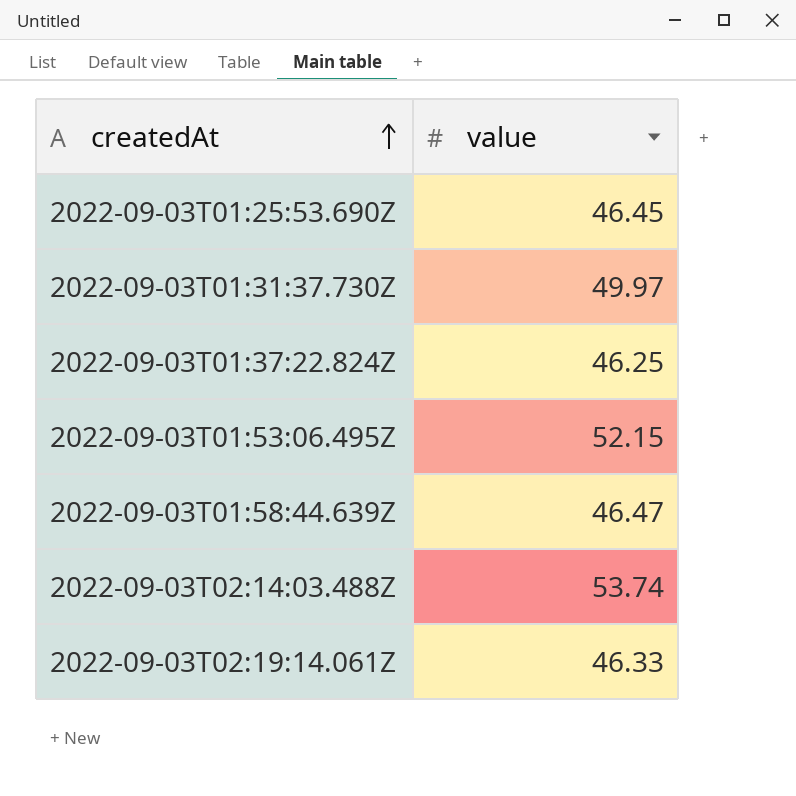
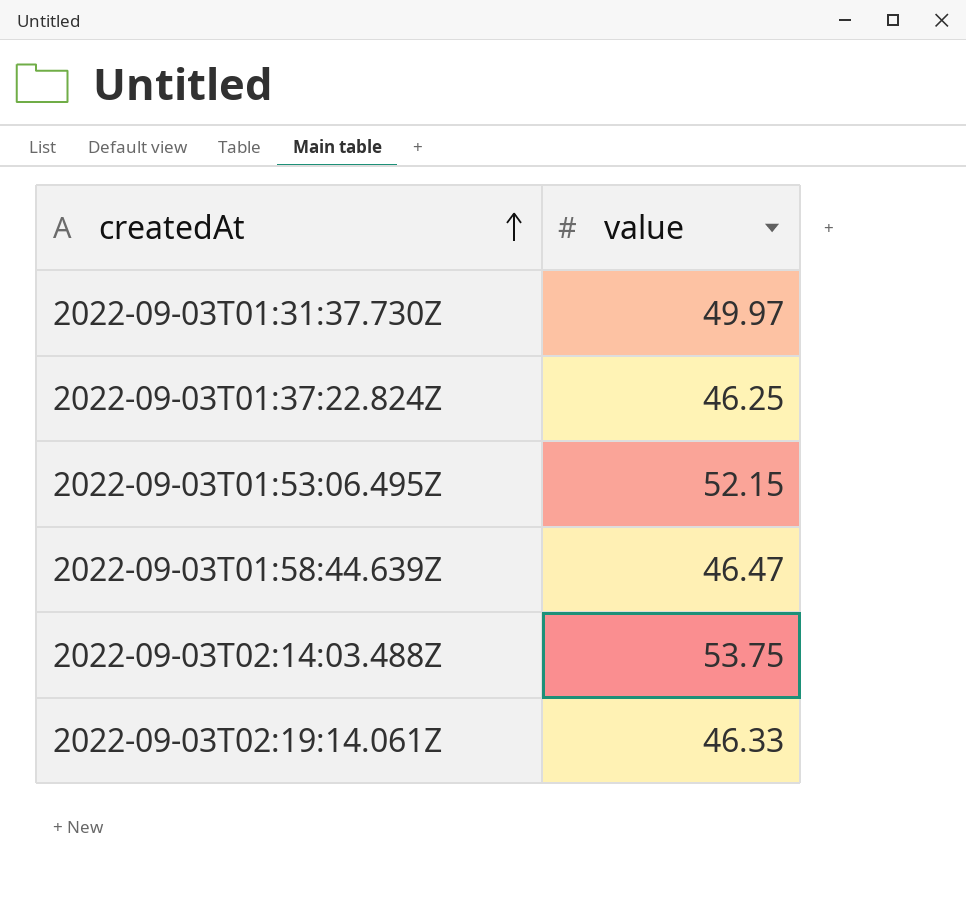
row 2022-09-03T01:25:53.690Z: 46.45 -> none
2022-09-03T02:14:03.488Z | value: 53.74 -> 53.75

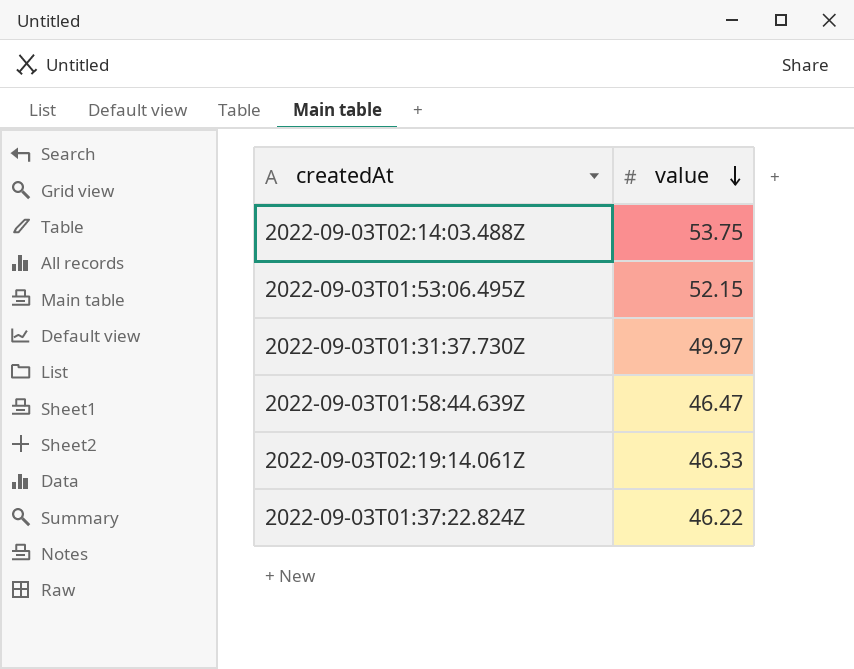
row order: createdAt ascending -> value descending
2022-09-03T01:37:22.824Z | value: 46.25 -> 46.22

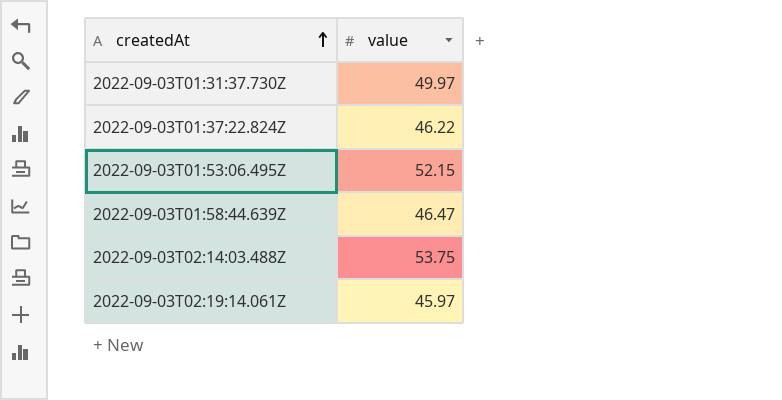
row order: value descending -> createdAt ascending
2022-09-03T02:19:14.061Z | value: 46.33 -> 45.97

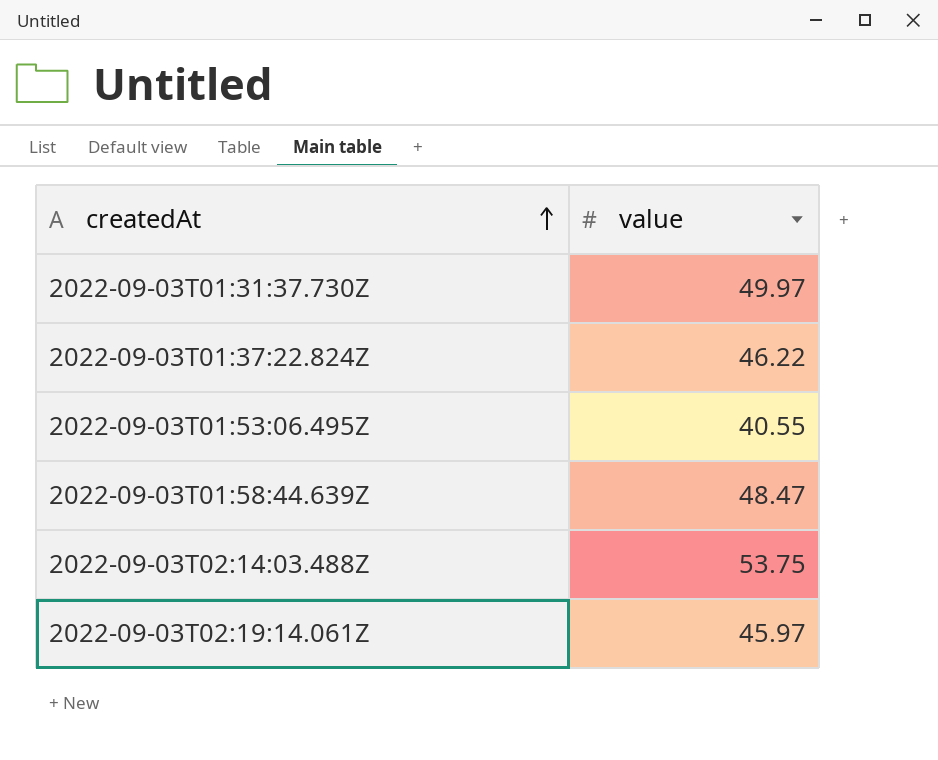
2022-09-03T01:53:06.495Z | value: 52.15 -> 40.55
2022-09-03T01:58:44.639Z | value: 46.47 -> 48.47

